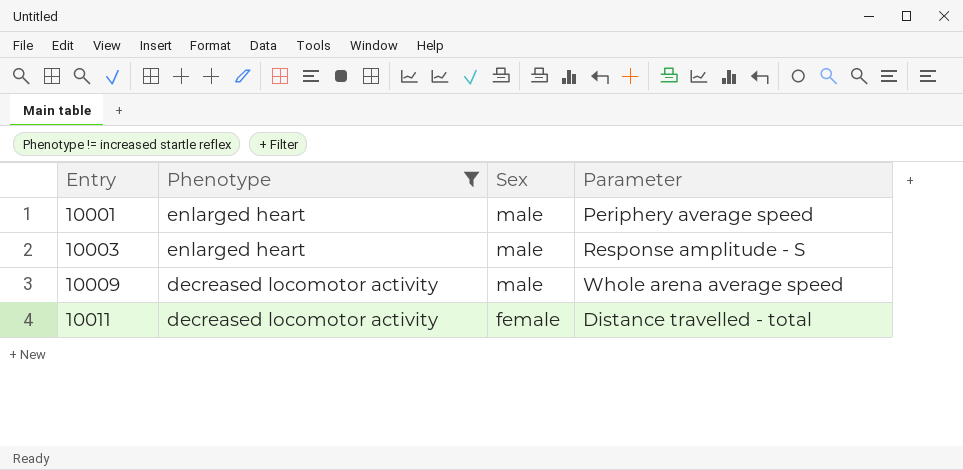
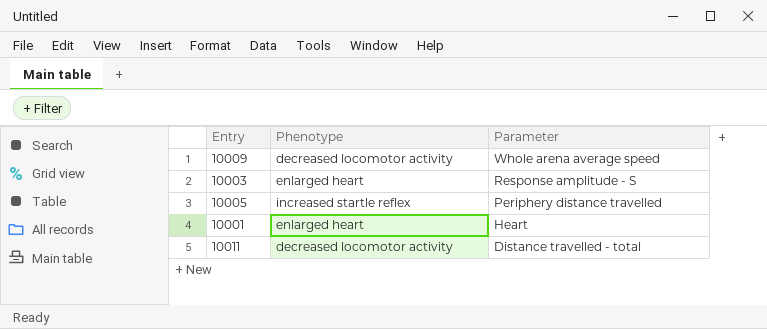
filter: Phenotype != increased startle reflex -> none
row order: Entry ascending -> Parameter descending
column Sex | position: 3 -> none
10001 | Parameter: Periphery average speed -> Heart

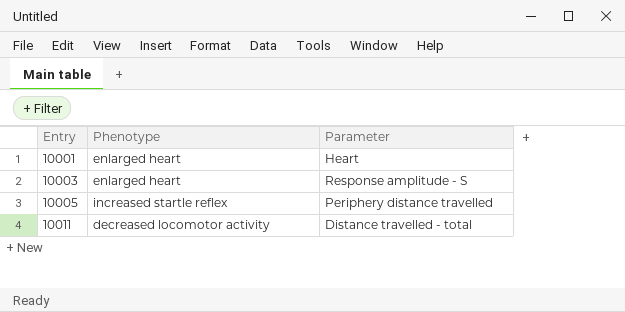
row order: Parameter descending -> Entry ascending
row 10009: decreased locomotor activity | Whole arena average speed -> none

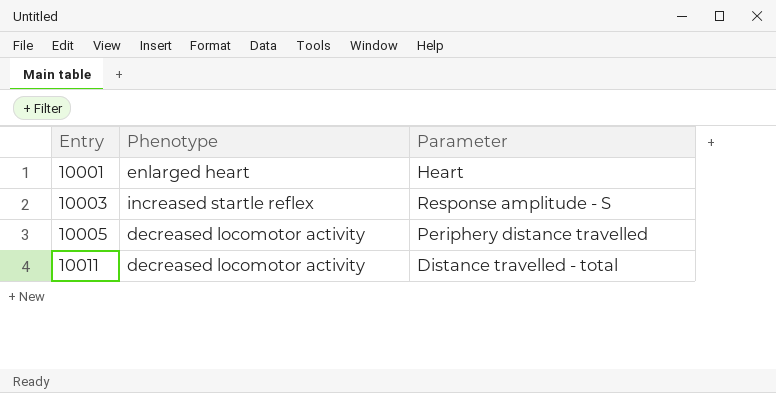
10003 | Phenotype: enlarged heart -> increased startle reflex
10005 | Phenotype: increased startle reflex -> decreased locomotor activity

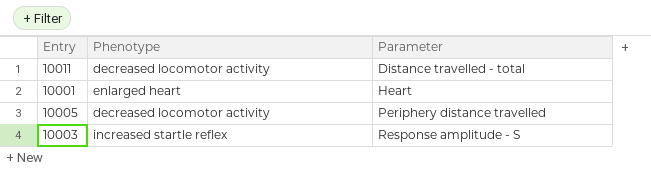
row order: Entry ascending -> Parameter ascending

